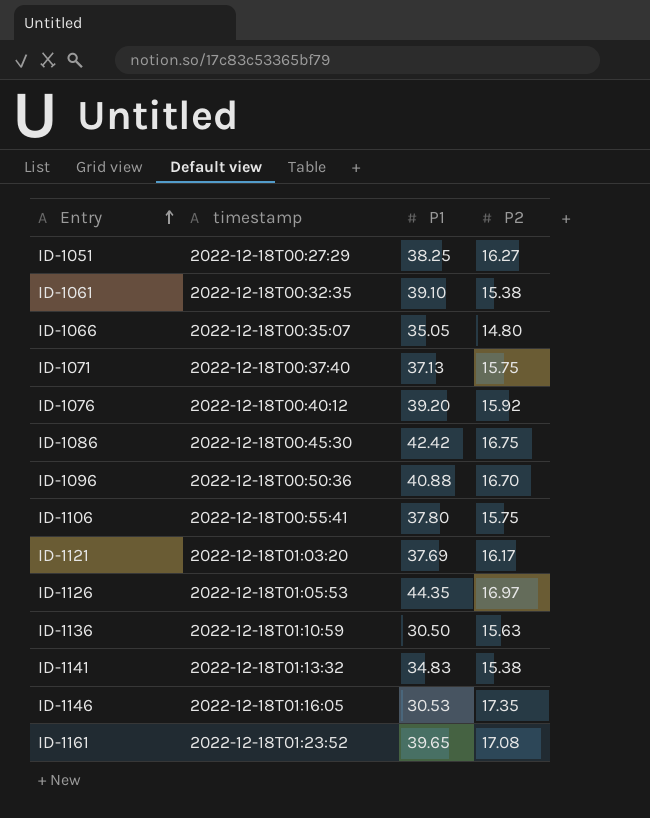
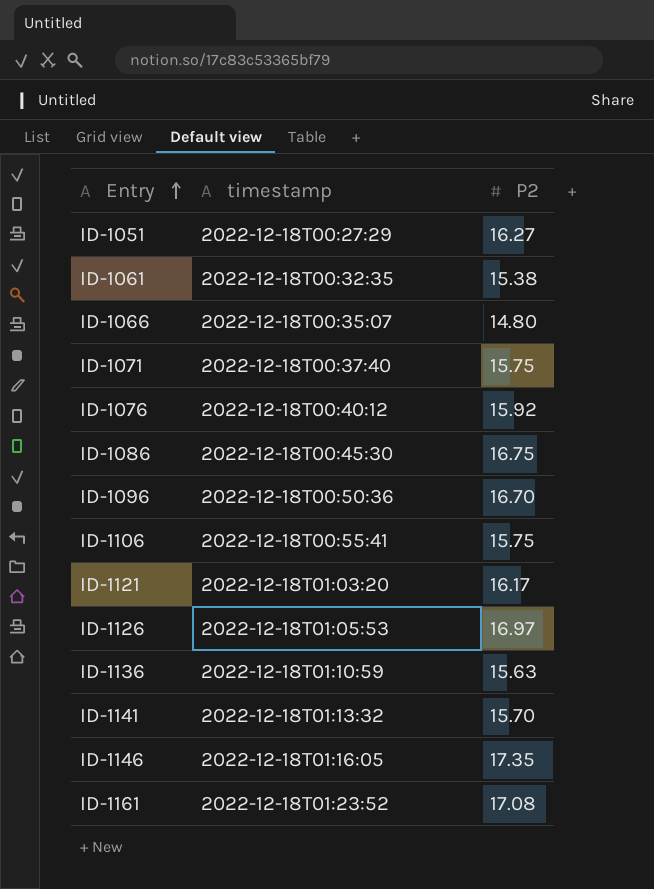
column P1 | position: 3 -> none
ID-1141 | P2: 15.38 -> 15.70

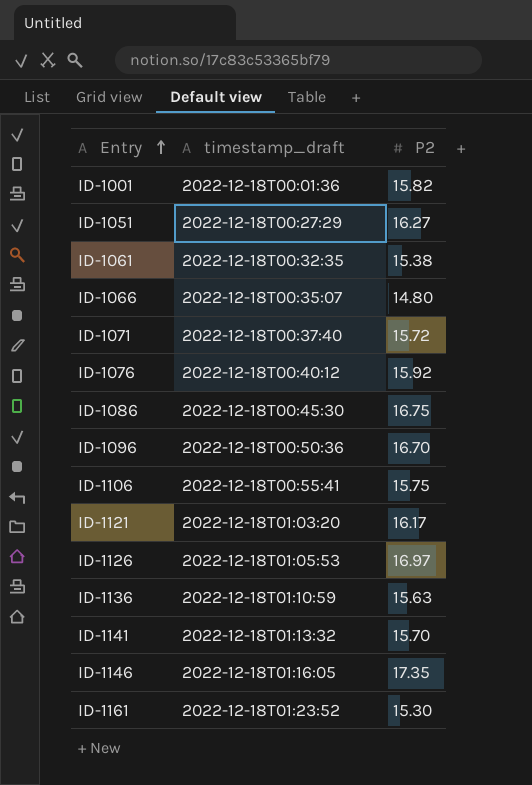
column name: timestamp -> timestamp_draft
row ID-1001: none -> 2022-12-18T00:01:36 | 15.82
ID-1071 | P2: 15.75 -> 15.72
ID-1161 | P2: 17.08 -> 15.30

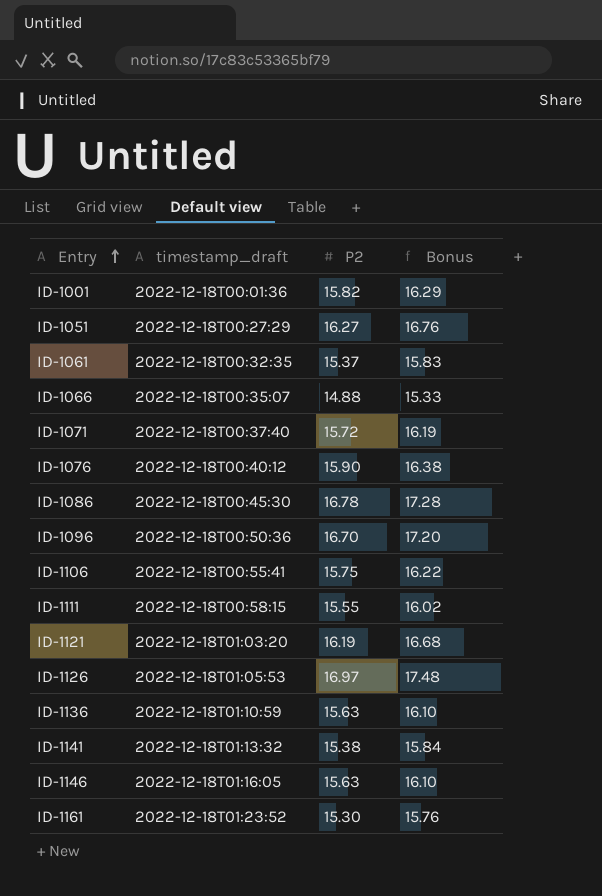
column Bonus | formula: none -> [P2] * 1.03
ID-1061 | P2: 15.38 -> 15.37
ID-1066 | P2: 14.80 -> 14.88
ID-1076 | P2: 15.92 -> 15.90
ID-1086 | P2: 16.75 -> 16.78
row ID-1111: none -> 2022-12-18T00:58:15 | 15.55 | 16.02
ID-1121 | P2: 16.17 -> 16.19
ID-1141 | P2: 15.70 -> 15.38
ID-1146 | P2: 17.35 -> 15.63

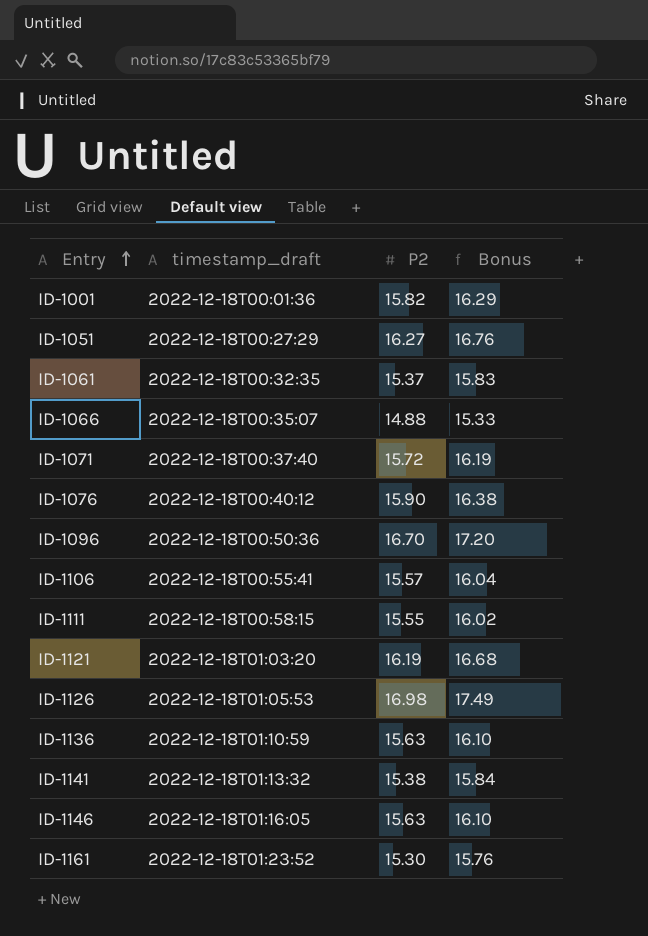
row ID-1086: 2022-12-18T00:45:30 | 16.78 | 17.28 -> none
ID-1106 | P2: 15.75 -> 15.57
ID-1106 | Bonus: 16.22 -> 16.04
ID-1126 | P2: 16.97 -> 16.98
ID-1126 | Bonus: 17.48 -> 17.49

